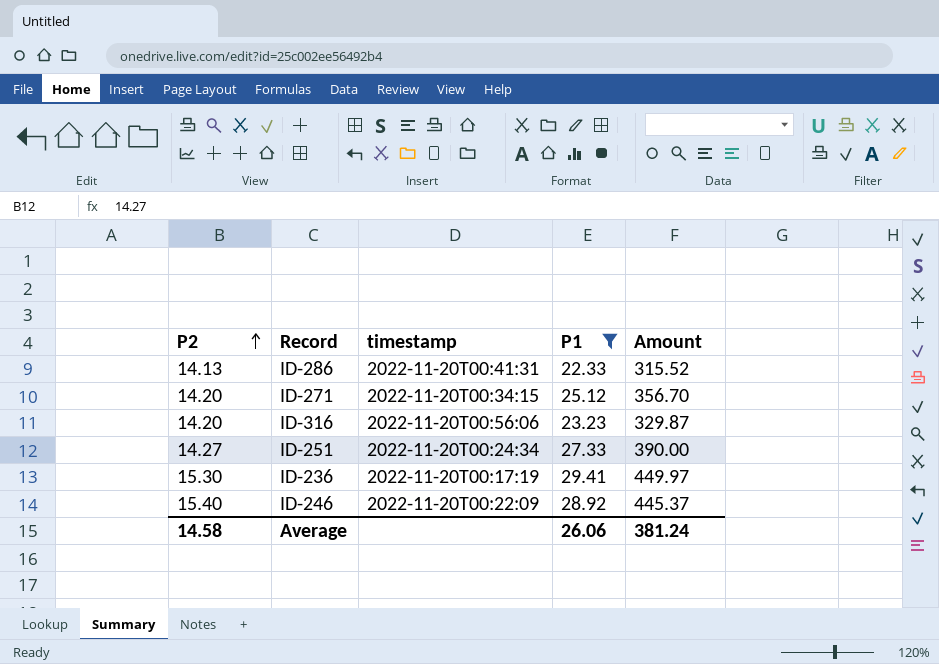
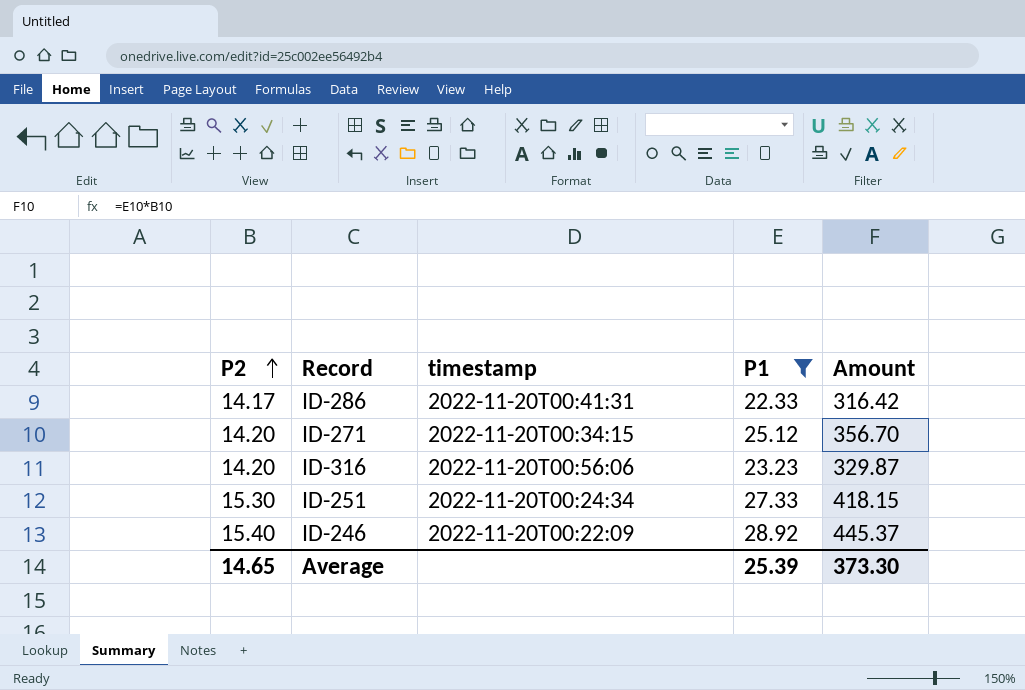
row ID-236: 15.30 | 2022-11-20T00:17:19 | 29.41 | 449.97 -> none
ID-286 | P2: 14.13 -> 14.17
ID-286 | Amount: 315.52 -> 316.42
ID-251 | P2: 14.27 -> 15.30
ID-251 | Amount: 390.00 -> 418.15
Average | P2: 14.58 -> 14.65
Average | P1: 26.06 -> 25.39
Average | Amount: 381.24 -> 373.30

